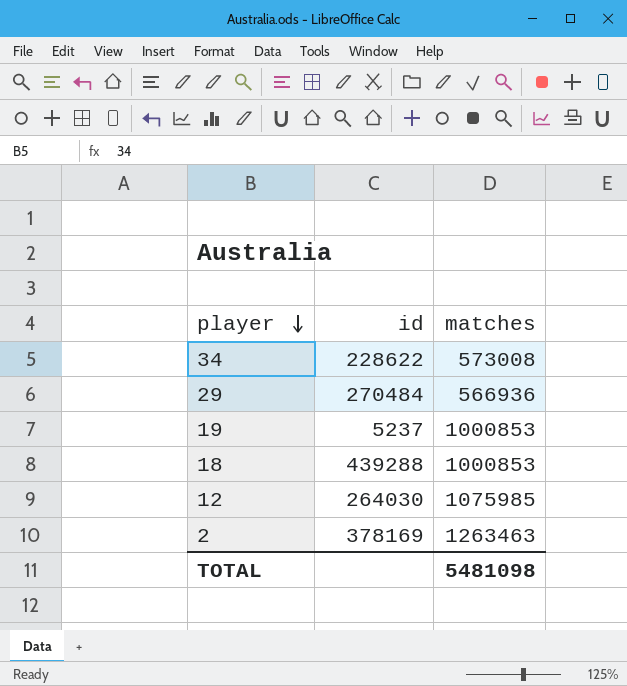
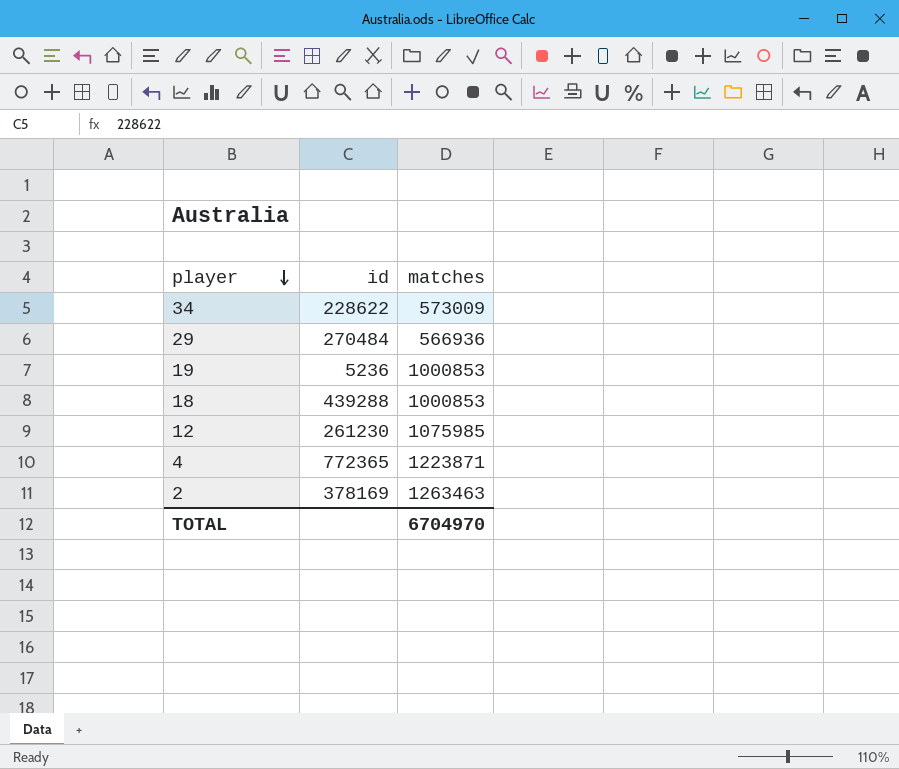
34 | matches: 573008 -> 573009
19 | id: 5237 -> 5236
12 | id: 264030 -> 261230
row 4: none -> 772365 | 1223871
TOTAL | matches: 5481098 -> 6704970

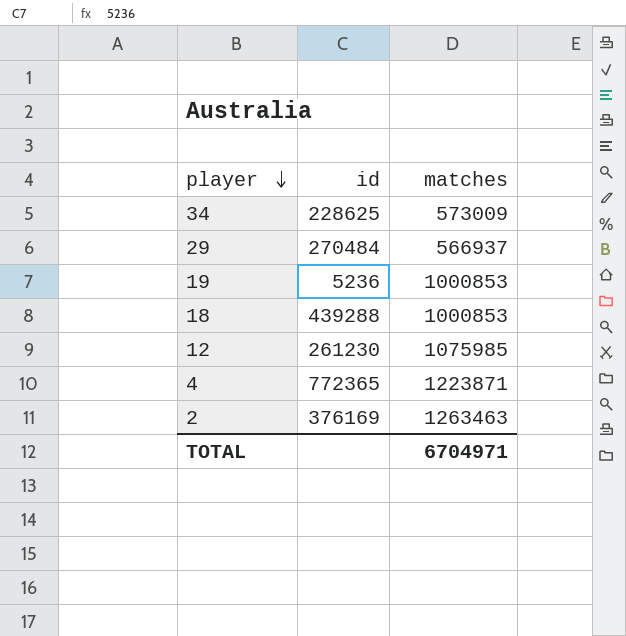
34 | id: 228622 -> 228625
29 | matches: 566936 -> 566937
2 | id: 378169 -> 376169
TOTAL | matches: 6704970 -> 6704971

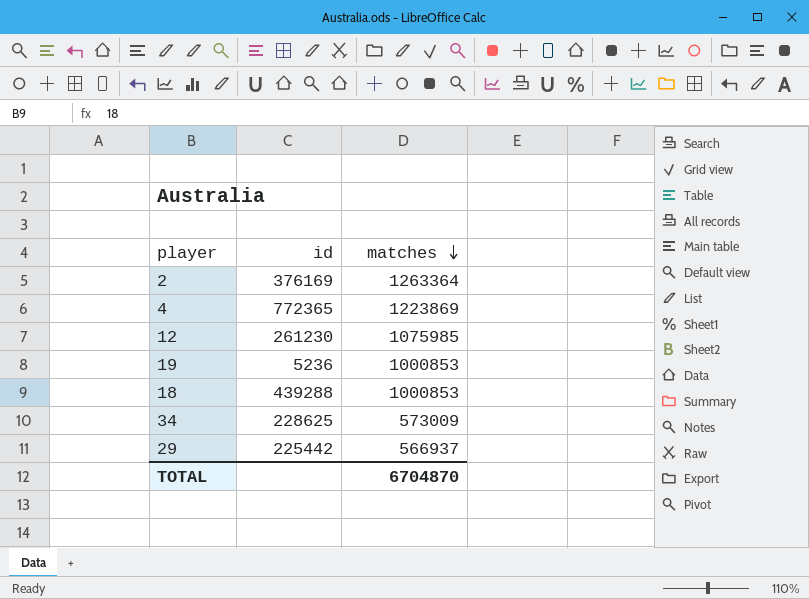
row order: player descending -> matches descending
2 | matches: 1263463 -> 1263364
4 | matches: 1223871 -> 1223869
29 | id: 270484 -> 225442
TOTAL | matches: 6704971 -> 6704870

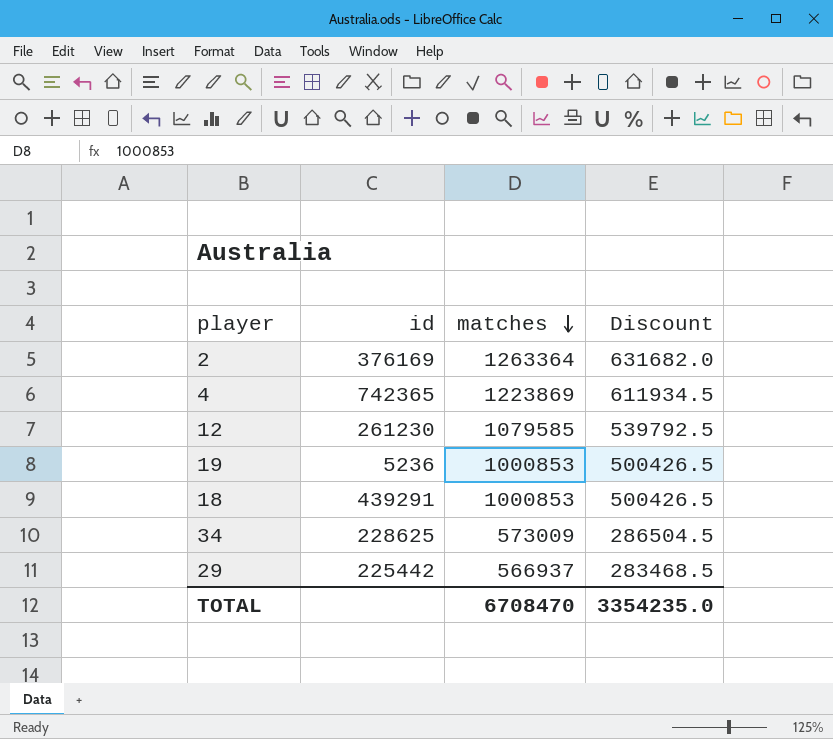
column Discount | formula: none -> [matches] * 0.5
4 | id: 772365 -> 742365
12 | matches: 1075985 -> 1079585
18 | id: 439288 -> 439291
TOTAL | matches: 6704870 -> 6708470

